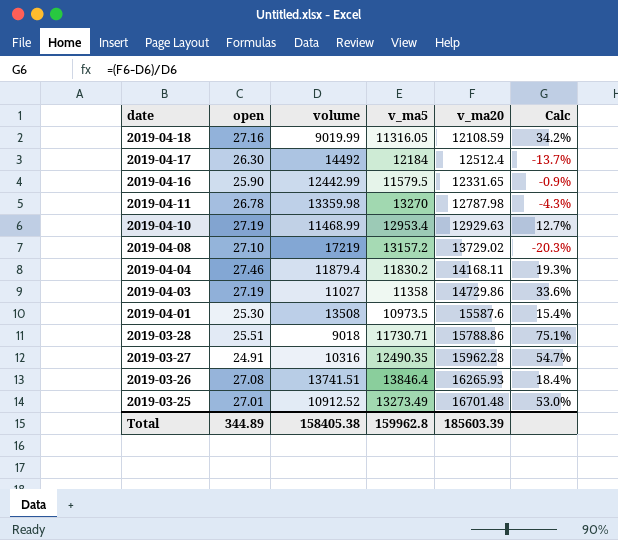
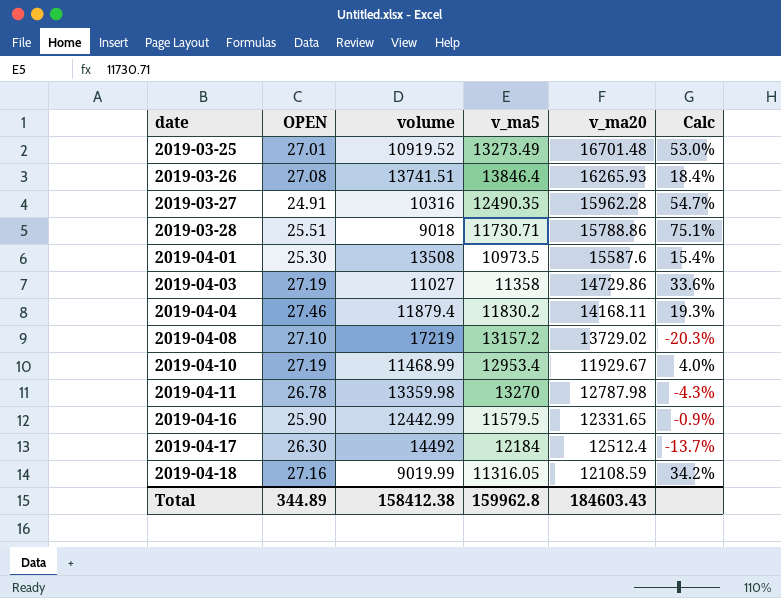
row order: date descending -> date ascending
column name: open -> OPEN
2019-03-25 | volume: 10912.52 -> 10919.52
2019-04-10 | v_ma20: 12929.63 -> 11929.67
2019-04-10 | Calc: 12.7% -> 4.0%
Total | volume: 158405.38 -> 158412.38
Total | v_ma20: 185603.39 -> 184603.43

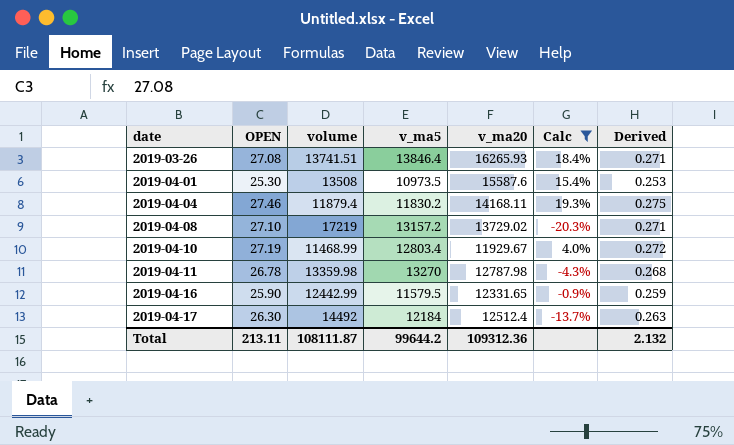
filter: none -> Calc <= 19.3%
column Derived | formula: none -> [OPEN] * 0.01
2019-04-10 | v_ma5: 12953.4 -> 12803.4
Total | OPEN: 344.89 -> 213.11
Total | volume: 158412.38 -> 108111.87
Total | v_ma5: 159962.8 -> 99644.2
Total | v_ma20: 184603.43 -> 109312.36

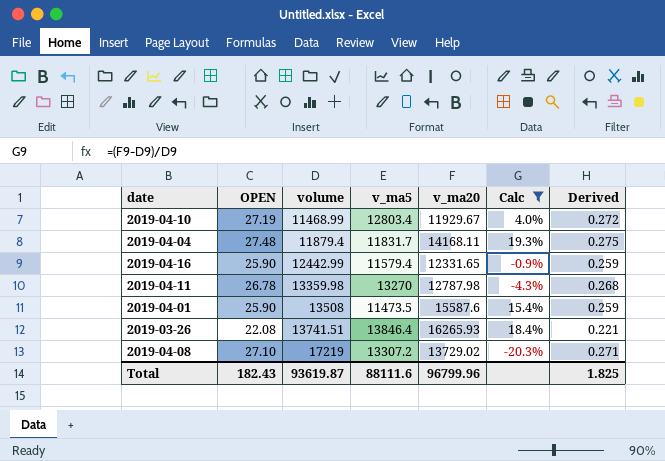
row order: date ascending -> volume ascending
row 2019-04-17: 26.30 | 14492 | 12184 | 12512.4 | -13.7% | 0.263 -> none
2019-04-04 | OPEN: 27.46 -> 27.48
2019-04-04 | v_ma5: 11830.2 -> 11831.7
2019-04-16 | v_ma5: 11579.5 -> 11579.4
2019-04-01 | OPEN: 25.30 -> 25.90
2019-04-01 | v_ma5: 10973.5 -> 11473.5
2019-04-01 | Derived: 0.253 -> 0.259
2019-03-26 | OPEN: 27.08 -> 22.08
2019-03-26 | Derived: 0.271 -> 0.221
2019-04-08 | v_ma5: 13157.2 -> 13307.2
Total | OPEN: 213.11 -> 182.43
Total | volume: 108111.87 -> 93619.87
Total | v_ma5: 99644.2 -> 88111.6
Total | v_ma20: 109312.36 -> 96799.96
Total | Derived: 2.132 -> 1.825

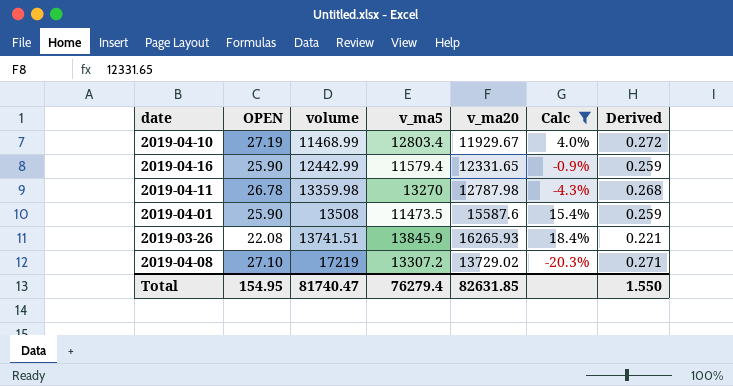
row 2019-04-04: 27.48 | 11879.4 | 11831.7 | 14168.11 | 19.3% | 0.275 -> none
2019-03-26 | v_ma5: 13846.4 -> 13845.9
Total | OPEN: 182.43 -> 154.95
Total | volume: 93619.87 -> 81740.47
Total | v_ma5: 88111.6 -> 76279.4
Total | v_ma20: 96799.96 -> 82631.85
Total | Derived: 1.825 -> 1.550

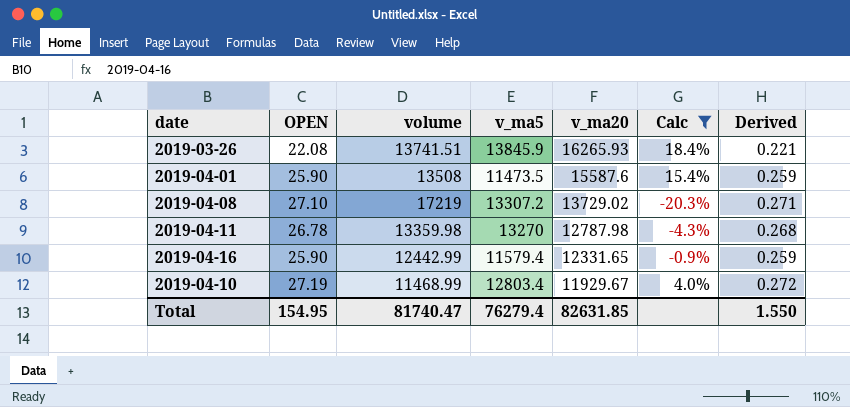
row order: volume ascending -> v_ma20 descending

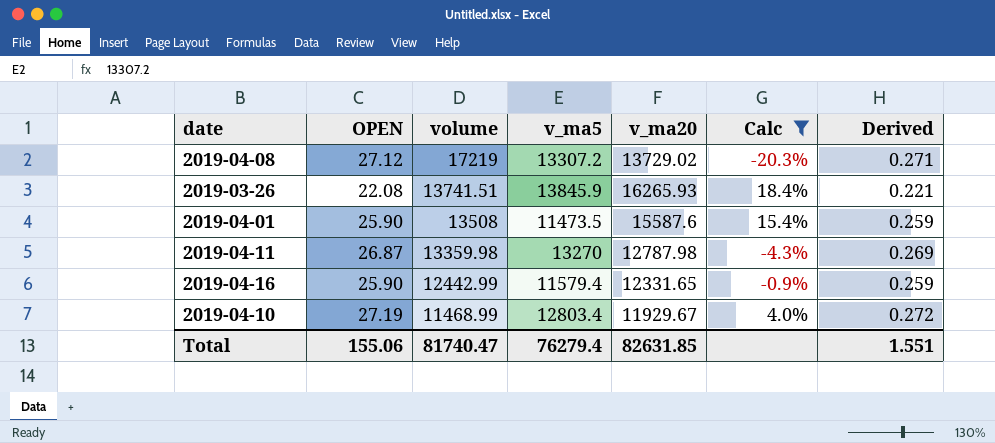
row order: v_ma20 descending -> volume descending
2019-04-08 | OPEN: 27.10 -> 27.12
2019-04-11 | OPEN: 26.78 -> 26.87
2019-04-11 | Derived: 0.268 -> 0.269
Total | OPEN: 154.95 -> 155.06
Total | Derived: 1.550 -> 1.551

